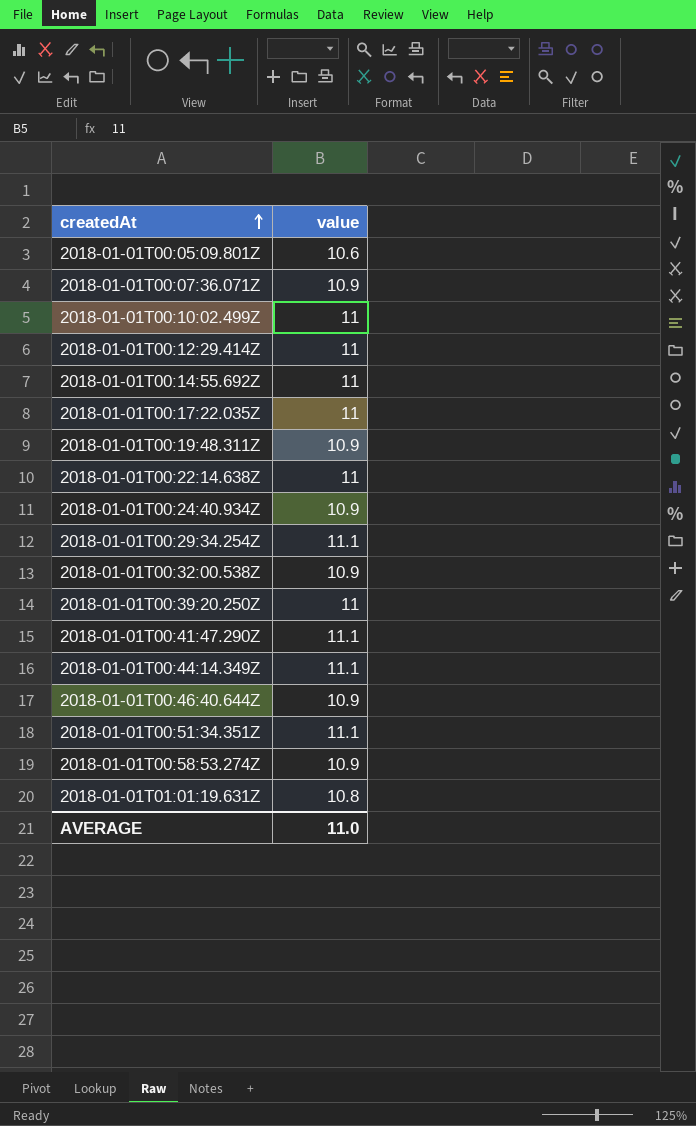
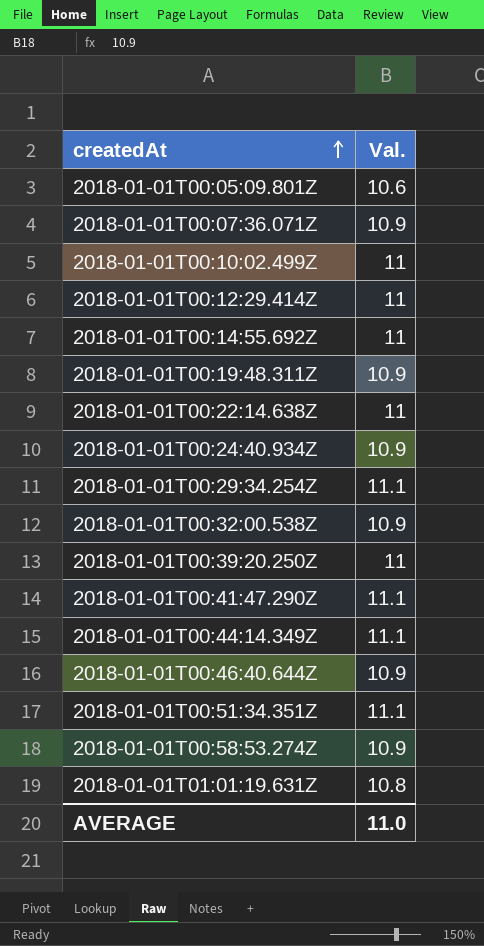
column name: value -> Val.
row 2018-01-01T00:17:22.035Z: 11 -> none

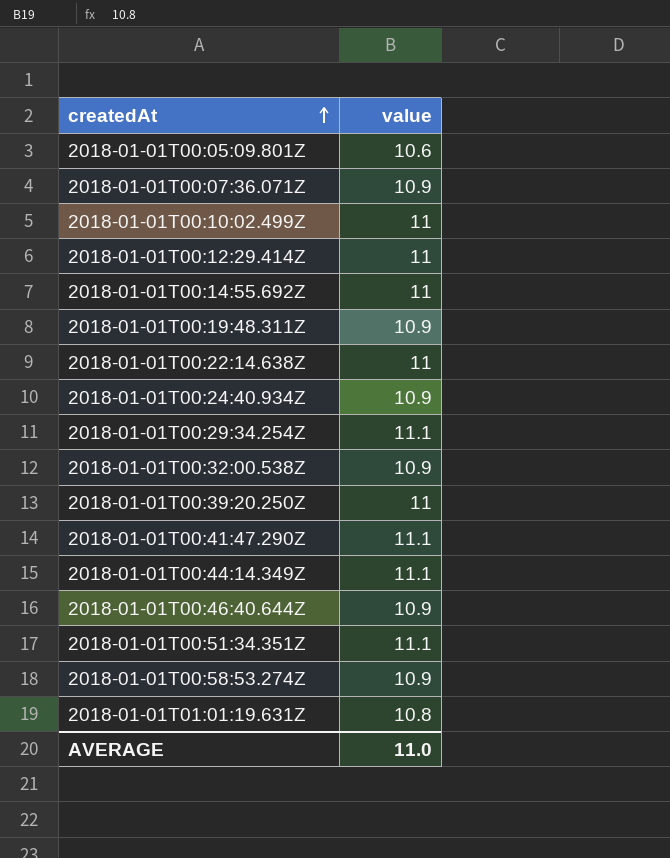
column name: Val. -> value

